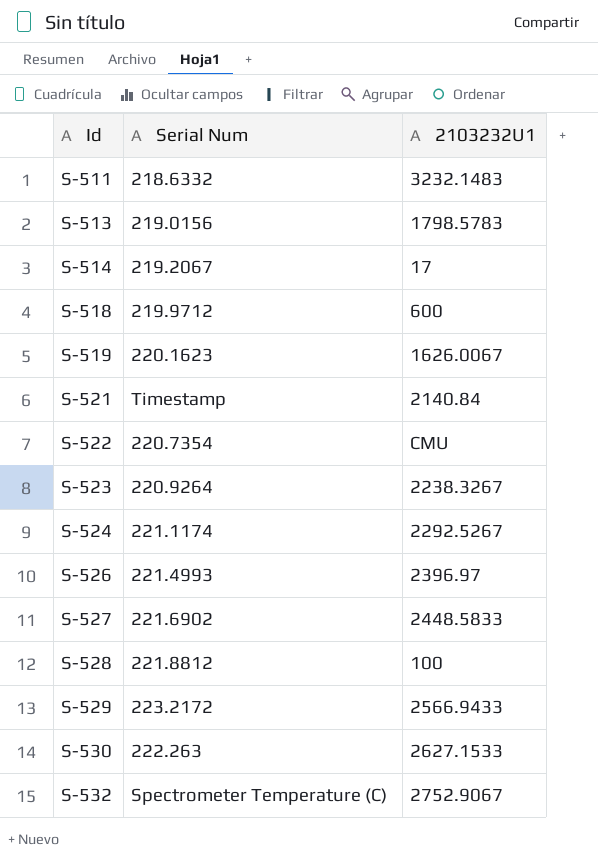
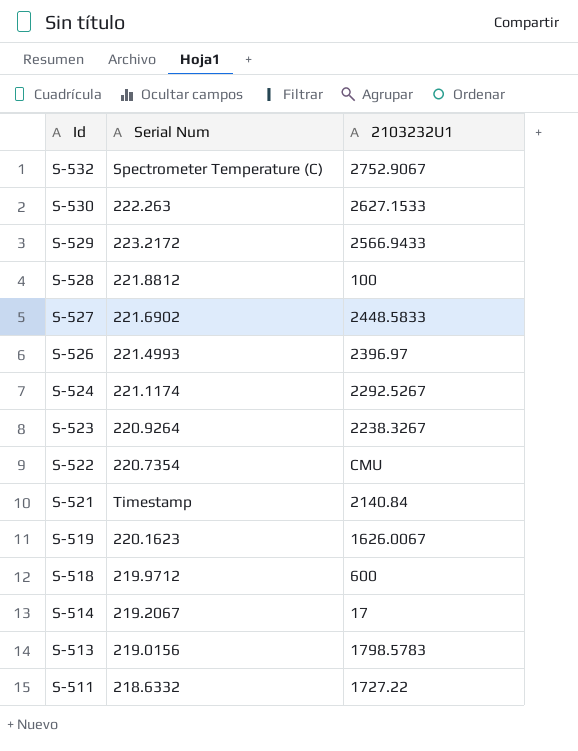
row order: Id ascending -> Id descending
S-511 | 2103232U1: 3232.1483 -> 1727.22

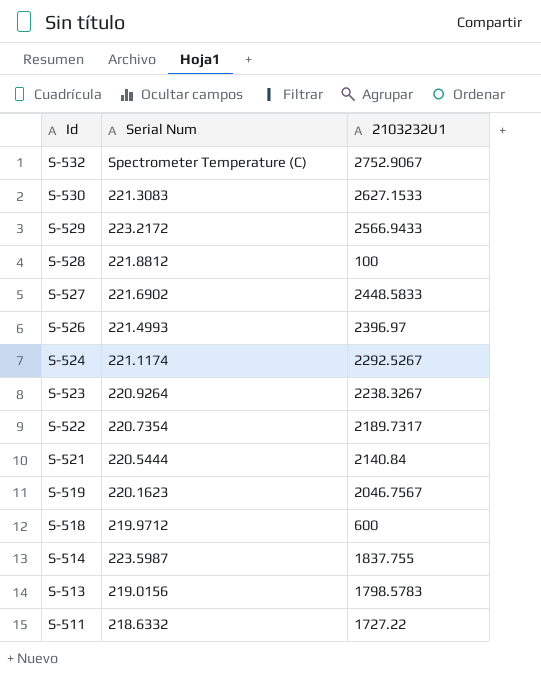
S-530 | Serial Num: 222.263 -> 221.3083
S-522 | 2103232U1: CMU -> 2189.7317
S-521 | Serial Num: Timestamp -> 220.5444
S-519 | 2103232U1: 1626.0067 -> 2046.7567
S-514 | Serial Num: 219.2067 -> 223.5987
S-514 | 2103232U1: 17 -> 1837.755

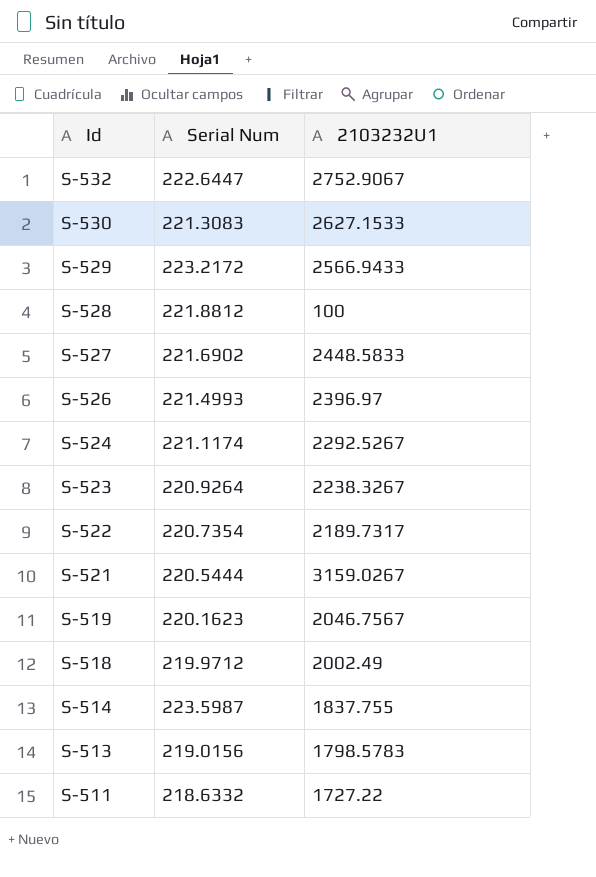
S-532 | Serial Num: Spectrometer Temperature (C) -> 222.6447
S-521 | 2103232U1: 2140.84 -> 3159.0267
S-518 | 2103232U1: 600 -> 2002.49

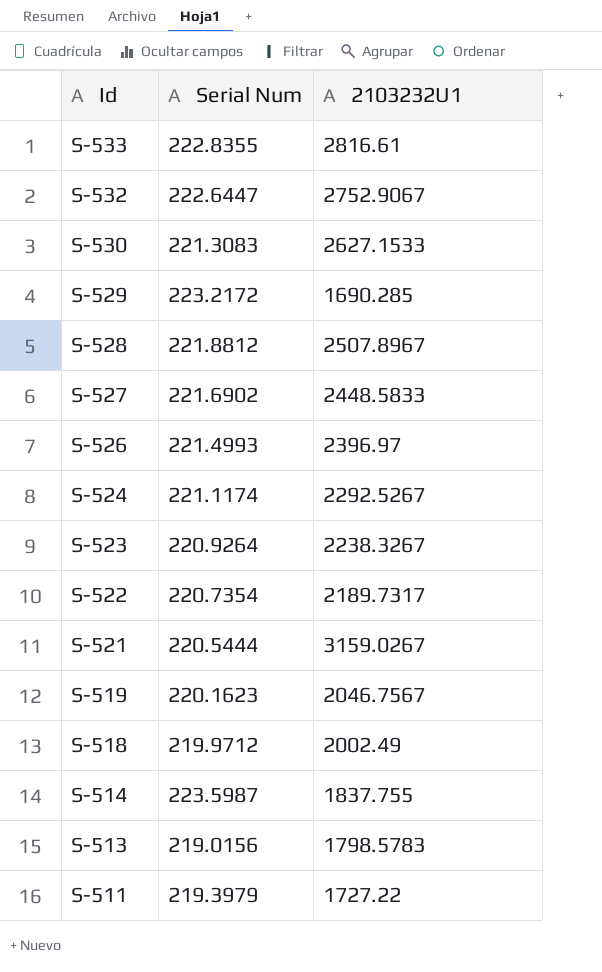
row S-533: none -> 222.8355 | 2816.61
S-529 | 2103232U1: 2566.9433 -> 1690.285
S-528 | 2103232U1: 100 -> 2507.8967
S-511 | Serial Num: 218.6332 -> 219.3979

